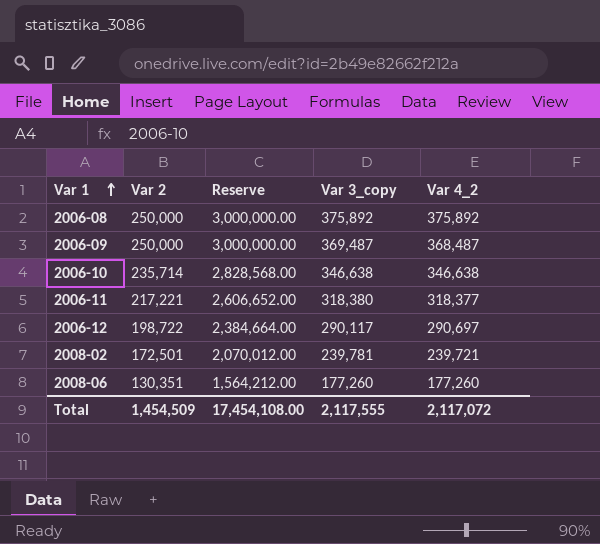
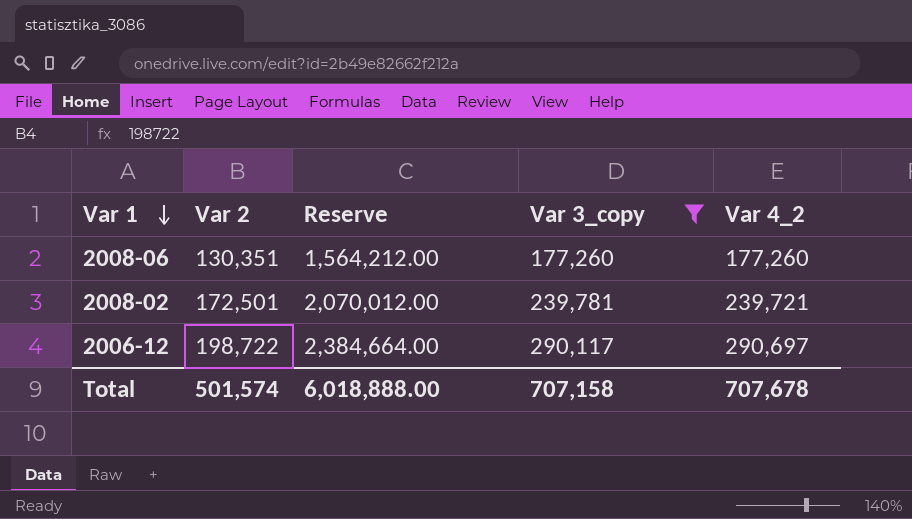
filter: none -> Var 3_copy <= 290,117
row order: Var 1 ascending -> Var 1 descending
Total | Var 2: 1,454,509 -> 501,574
Total | Reserve: 17,454,108.00 -> 6,018,888.00
Total | Var 3_copy: 2,117,555 -> 707,158
Total | Var 4_2: 2,117,072 -> 707,678

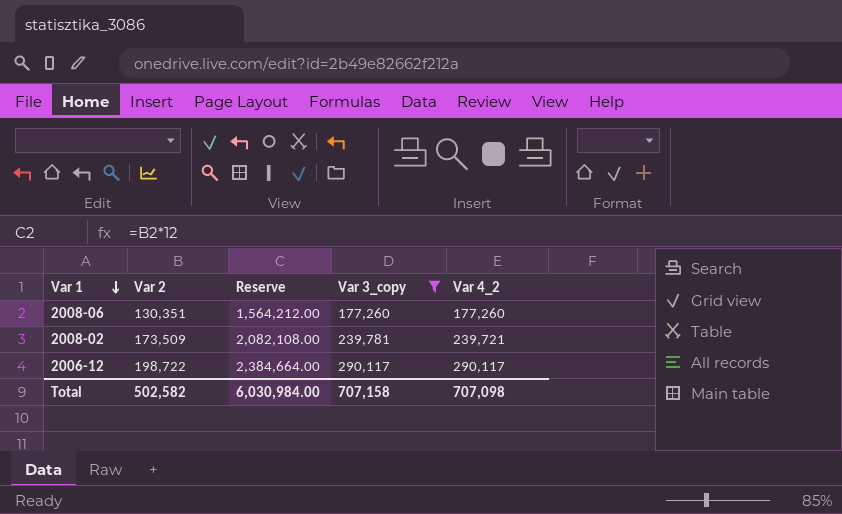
2008-02 | Var 2: 172,501 -> 173,509
2008-02 | Reserve: 2,070,012.00 -> 2,082,108.00
2006-12 | Var 4_2: 290,697 -> 290,117
Total | Var 2: 501,574 -> 502,582
Total | Reserve: 6,018,888.00 -> 6,030,984.00
Total | Var 4_2: 707,678 -> 707,098

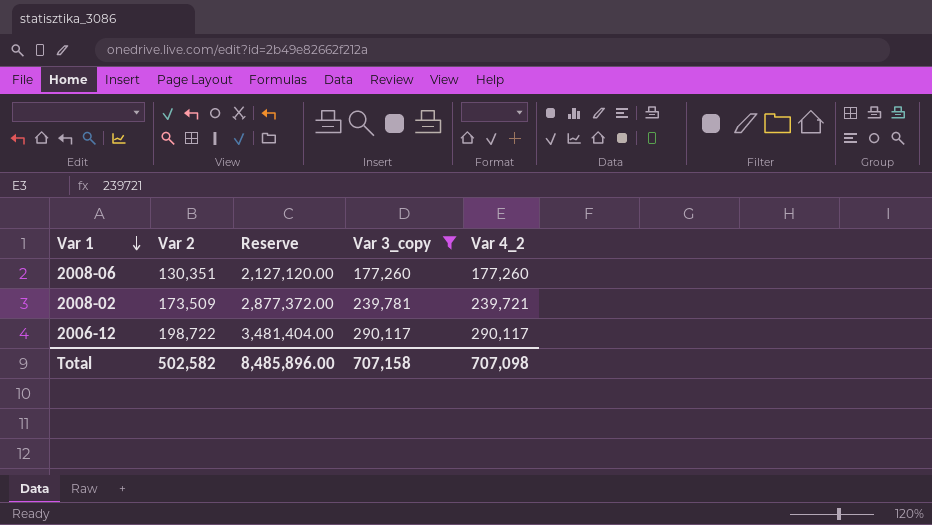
column Reserve | formula: [Var 2] * 12 -> [Var 3_copy] * 12
Total | Reserve: 6,030,984.00 -> 8,485,896.00

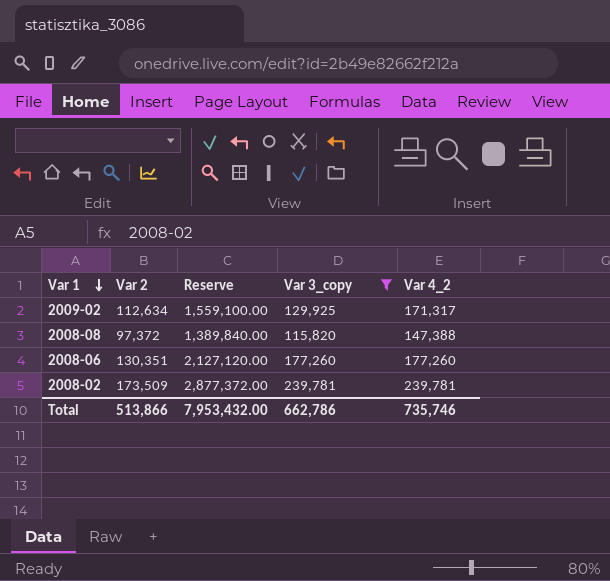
row 2006-12: 198,722 | 3,481,404.00 | 290,117 | 290,117 -> none
row 2009-02: none -> 112,634 | 1,559,100.00 | 129,925 | 171,317
row 2008-08: none -> 97,372 | 1,389,840.00 | 115,820 | 147,388
2008-02 | Var 4_2: 239,721 -> 239,781
Total | Var 2: 502,582 -> 513,866
Total | Reserve: 8,485,896.00 -> 7,953,432.00
Total | Var 3_copy: 707,158 -> 662,786
Total | Var 4_2: 707,098 -> 735,746

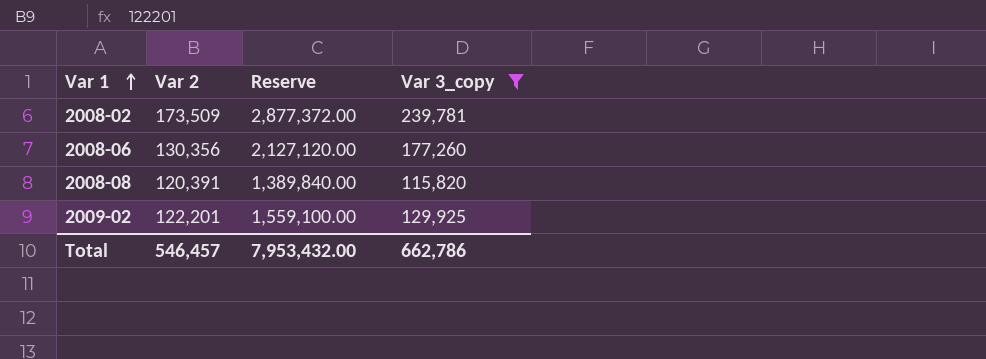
row order: Var 1 descending -> Var 1 ascending
column Var 4_2 | position: 5 -> none
2008-06 | Var 2: 130,351 -> 130,356
2008-08 | Var 2: 97,372 -> 120,391
2009-02 | Var 2: 112,634 -> 122,201
Total | Var 2: 513,866 -> 546,457

